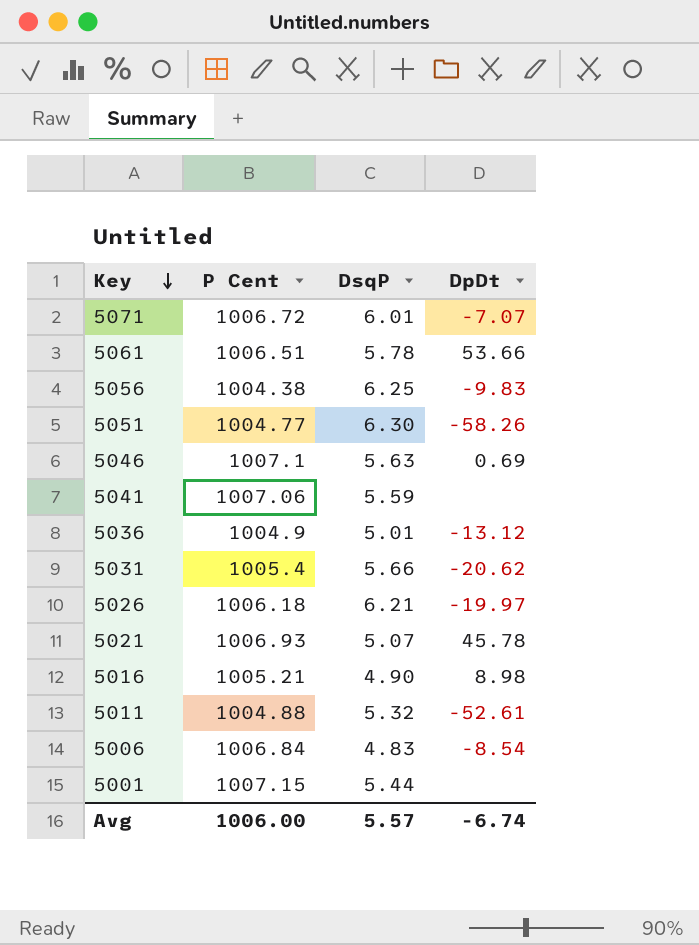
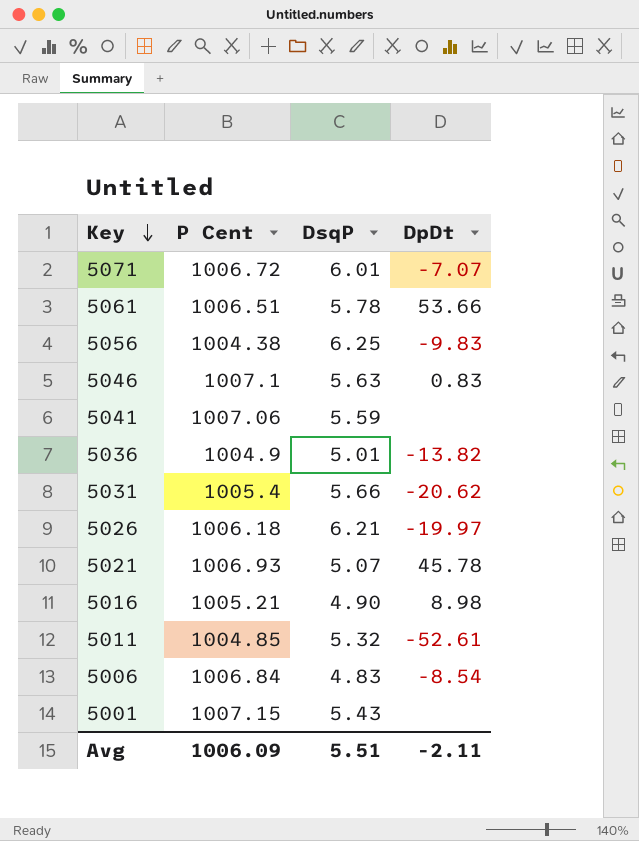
row 5051: 1004.77 | 6.30 | -58.26 -> none
5046 | DpDt: 0.69 -> 0.83
5036 | DpDt: -13.12 -> -13.82
5011 | P Cent: 1004.88 -> 1004.85
5001 | DsqP: 5.44 -> 5.43
Avg | P Cent: 1006.00 -> 1006.09
Avg | DsqP: 5.57 -> 5.51
Avg | DpDt: -6.74 -> -2.11

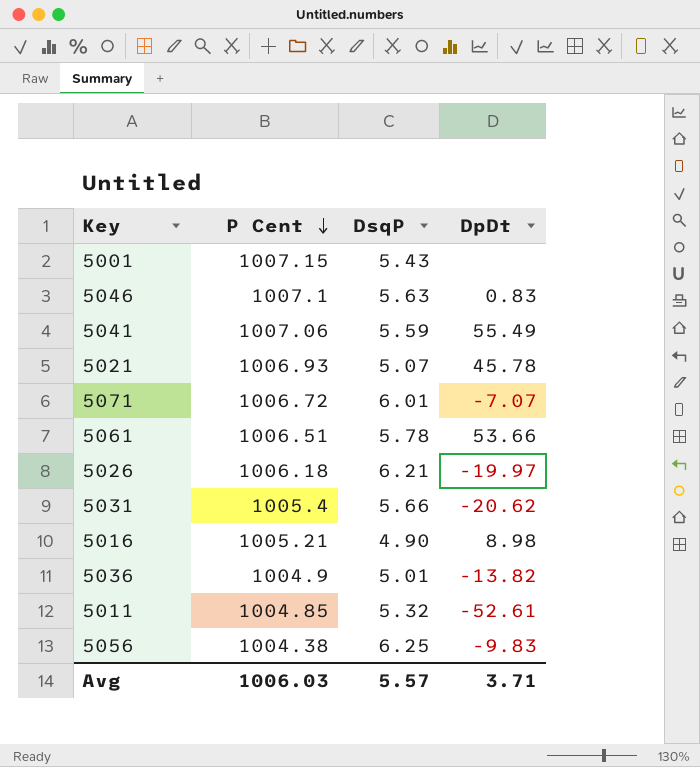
row order: Key descending -> P Cent descending
row 5006: 1006.84 | 4.83 | -8.54 -> none
5041 | DpDt: none -> 55.49
Avg | P Cent: 1006.09 -> 1006.03
Avg | DsqP: 5.51 -> 5.57
Avg | DpDt: -2.11 -> 3.71

